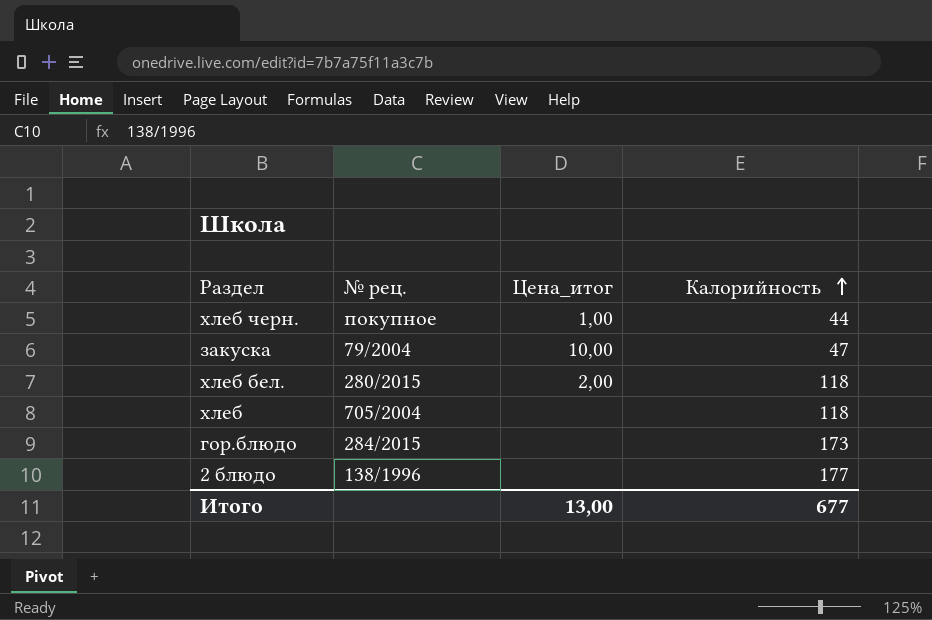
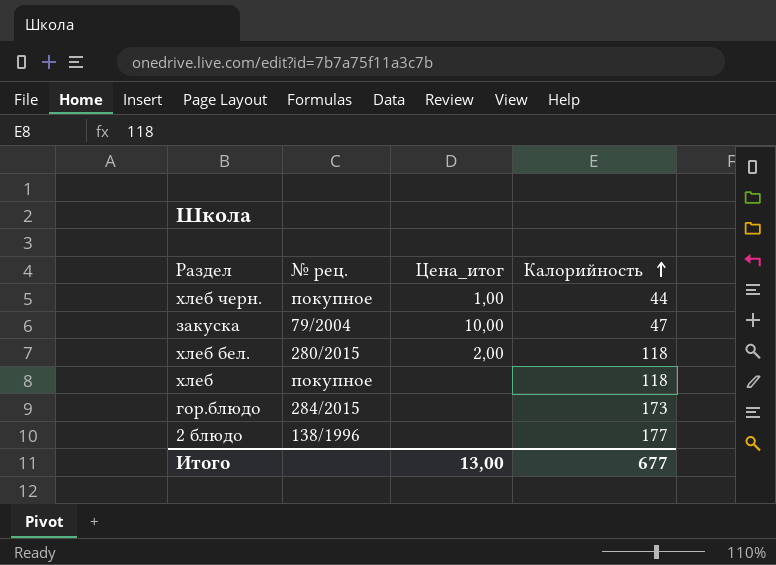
хлеб | № рец.: 705/2004 -> покупное

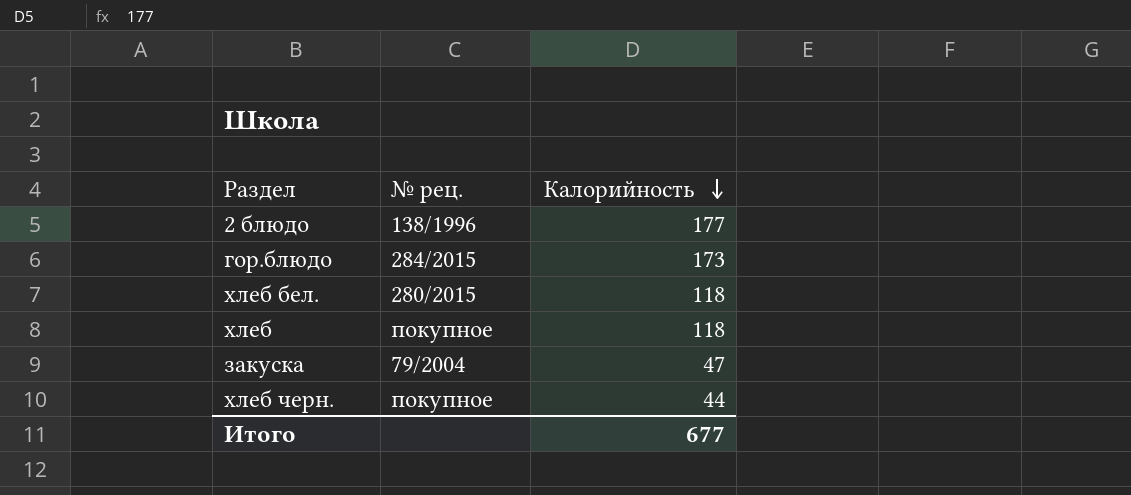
row order: Калорийность ascending -> Калорийность descending
column Цена_итог | position: 3 -> none

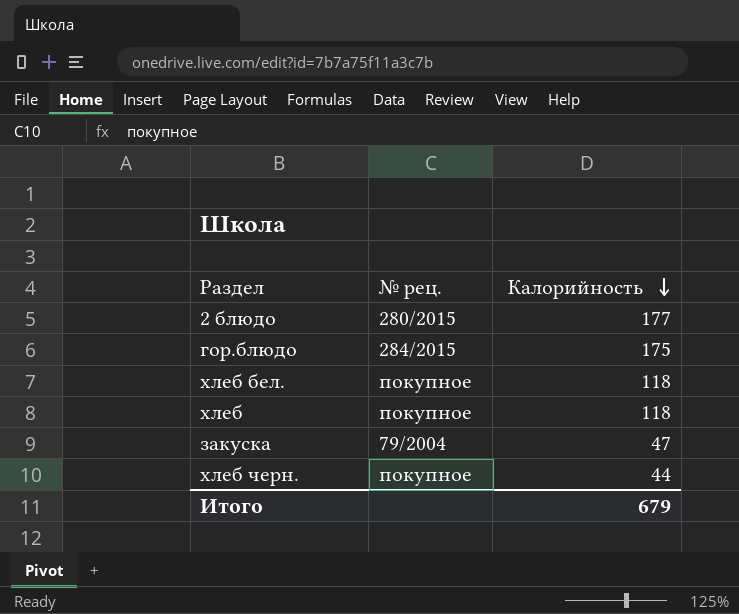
2 блюдо | № рец.: 138/1996 -> 280/2015
гор.блюдо | Калорийность: 173 -> 175
хлеб бел. | № рец.: 280/2015 -> покупное
Итого | Калорийность: 677 -> 679

